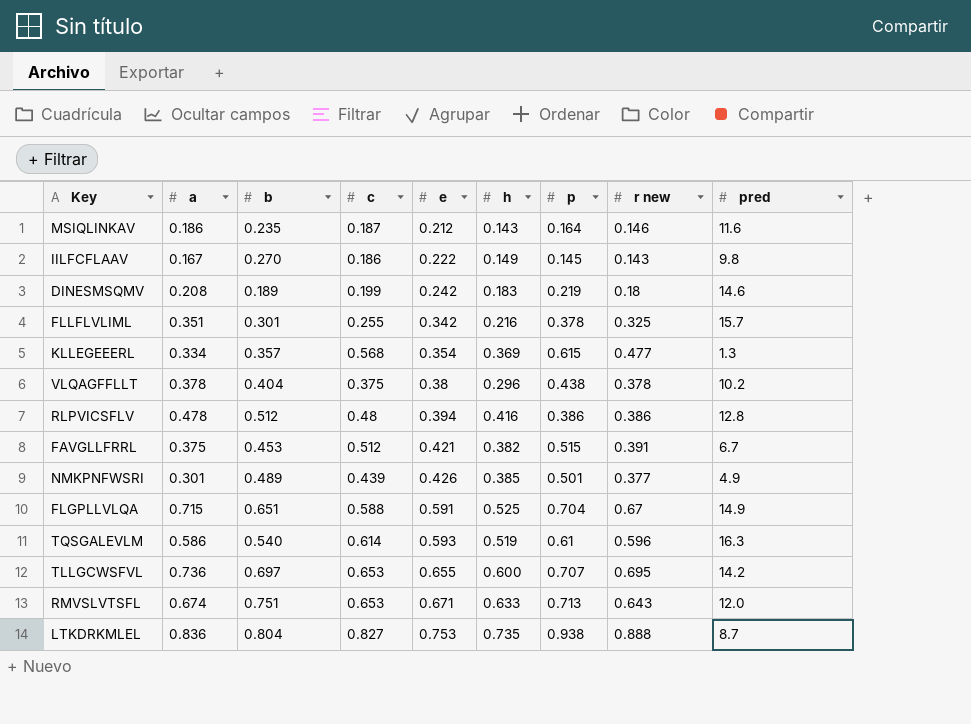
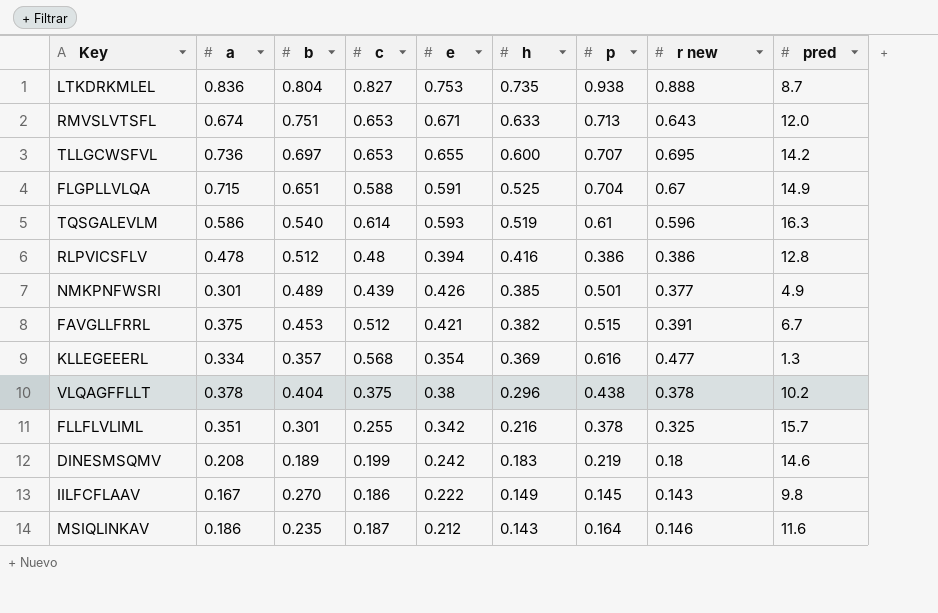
row order: e ascending -> h descending
KLLEGEEERL | p: 0.615 -> 0.616

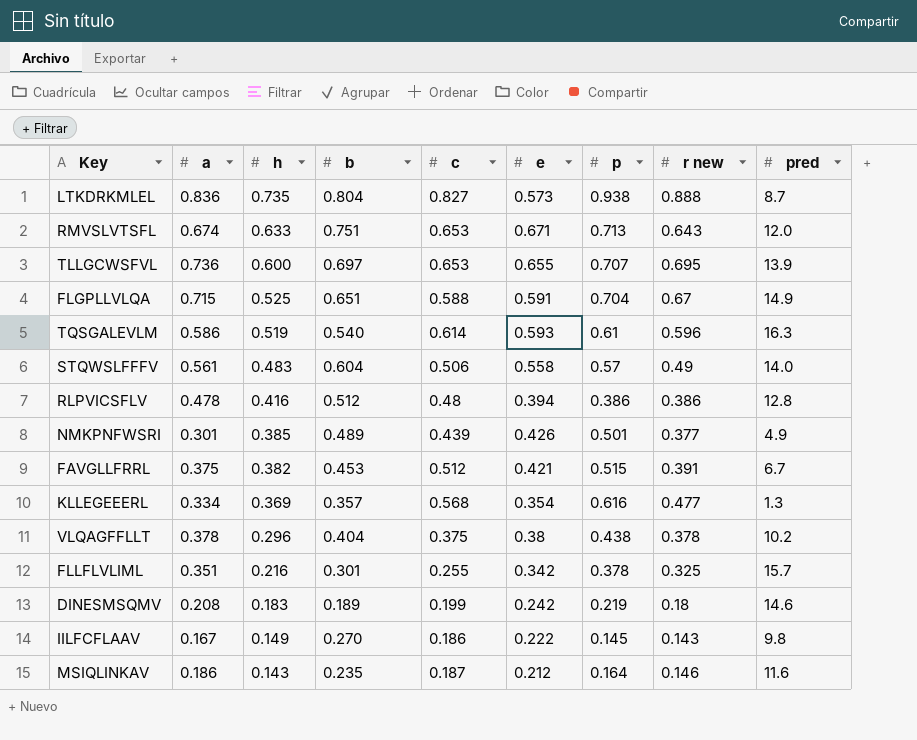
column h | position: 6 -> 3
LTKDRKMLEL | e: 0.753 -> 0.573
TLLGCWSFVL | pred: 14.2 -> 13.9
row STQWSLFFFV: none -> 0.561 | 0.483 | 0.604 | 0.506 | 0.558 | 0.57 | 0.49 | 14.0

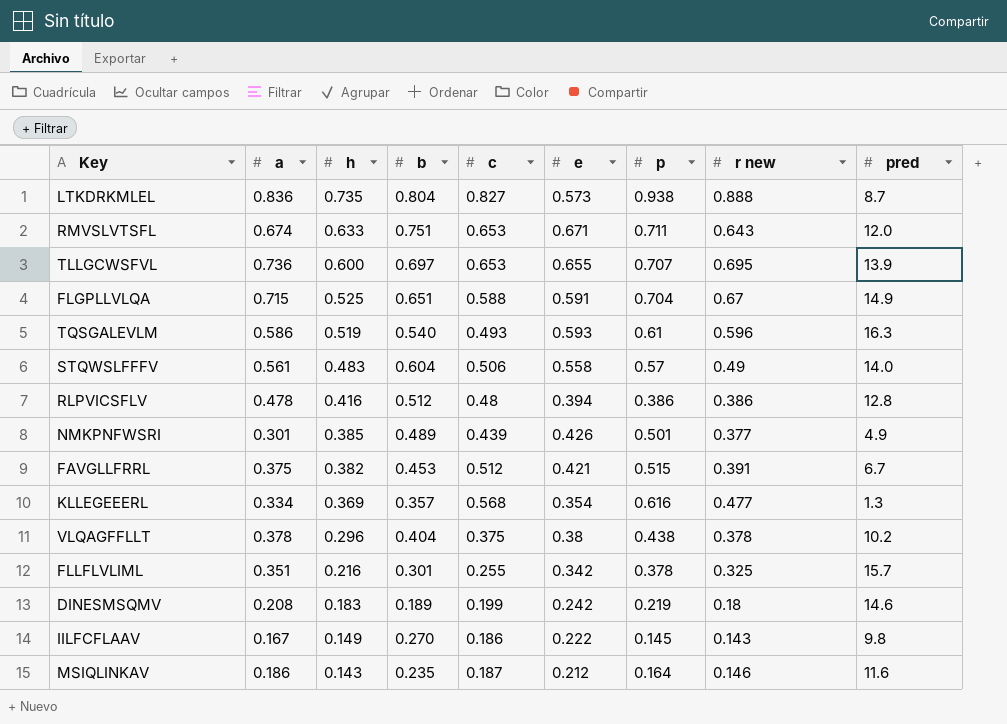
RMVSLVTSFL | p: 0.713 -> 0.711
TQSGALEVLM | c: 0.614 -> 0.493

